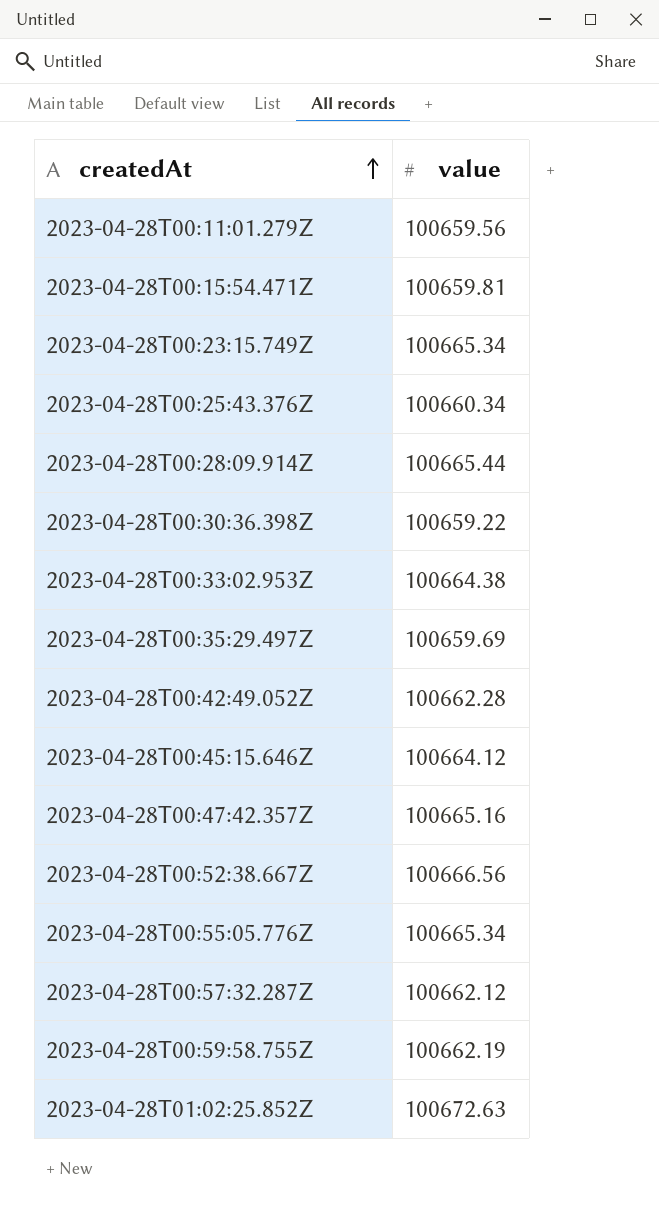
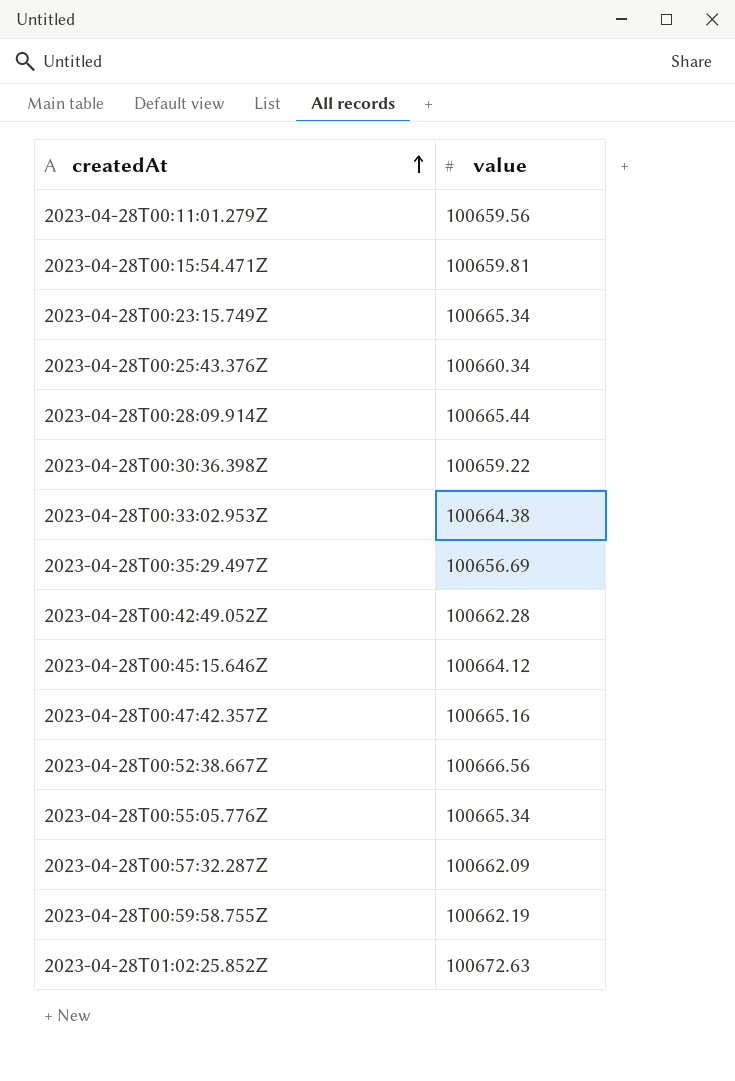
2023-04-28T00:35:29.497Z | value: 100659.69 -> 100656.69
2023-04-28T00:57:32.287Z | value: 100662.12 -> 100662.09

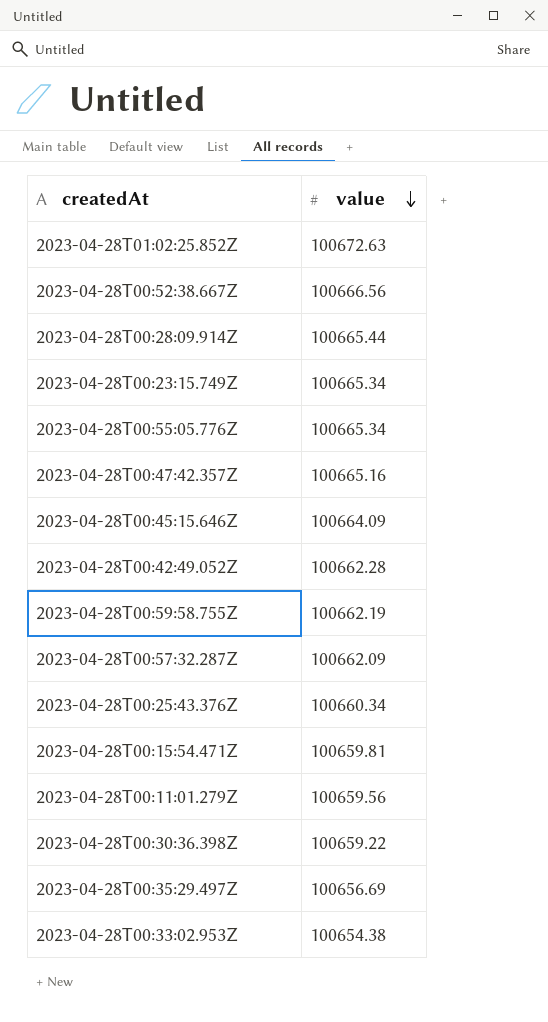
row order: createdAt ascending -> value descending
2023-04-28T00:45:15.646Z | value: 100664.12 -> 100664.09
2023-04-28T00:33:02.953Z | value: 100664.38 -> 100654.38

